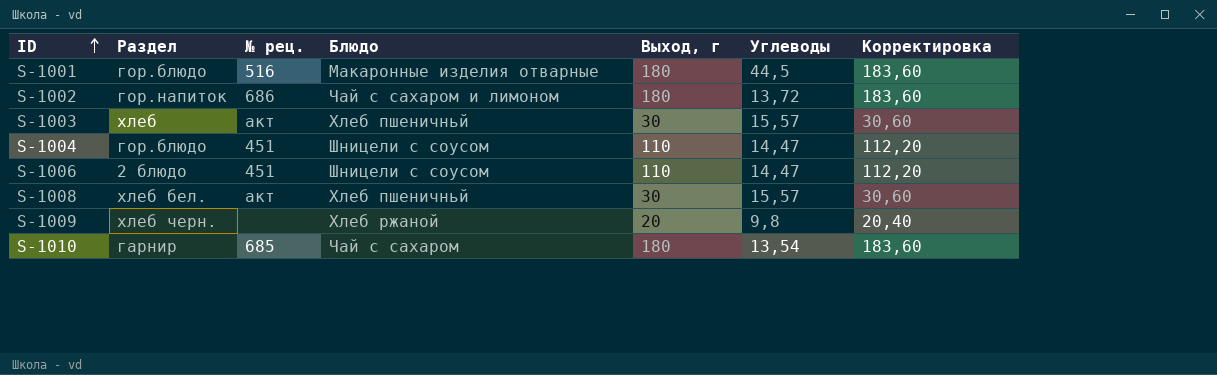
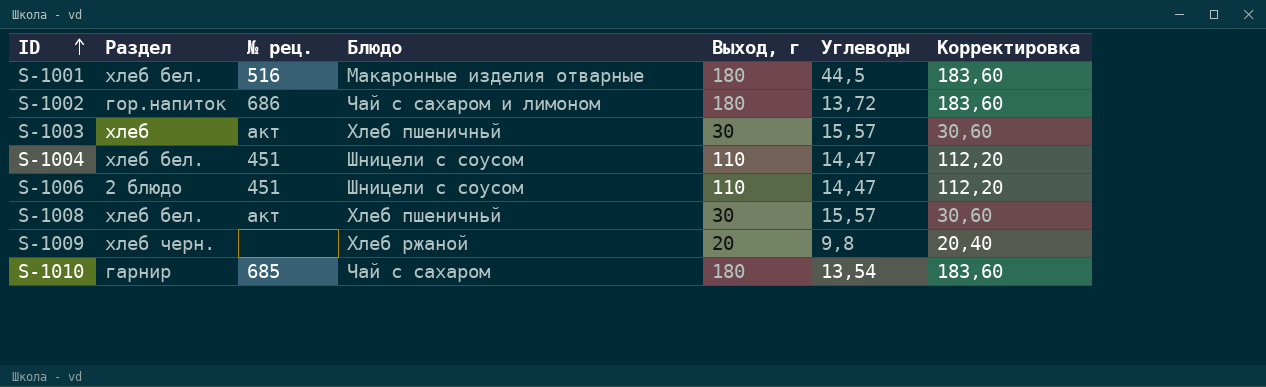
S-1001 | Раздел: гор.блюдо -> хлеб бел.
S-1004 | Раздел: гор.блюдо -> хлеб бел.

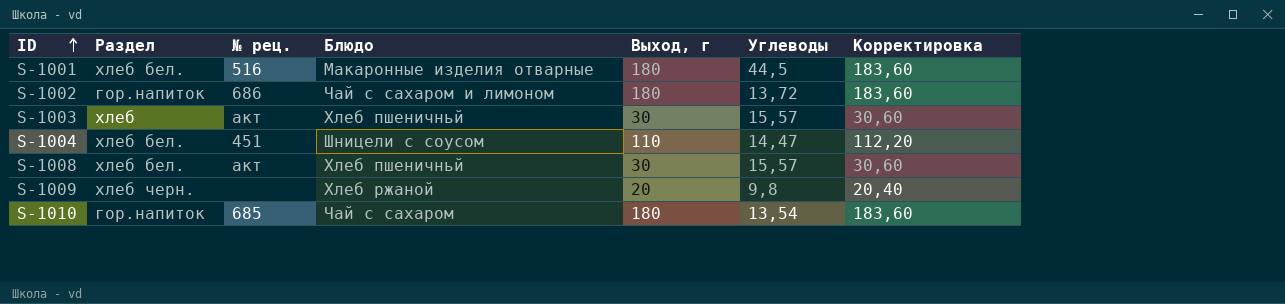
row S-1006: 2 блюдо | 451 | Шницели с соусом | 110 | 14,47 | 112,20 -> none
S-1010 | Раздел: гарнир -> гор.напиток

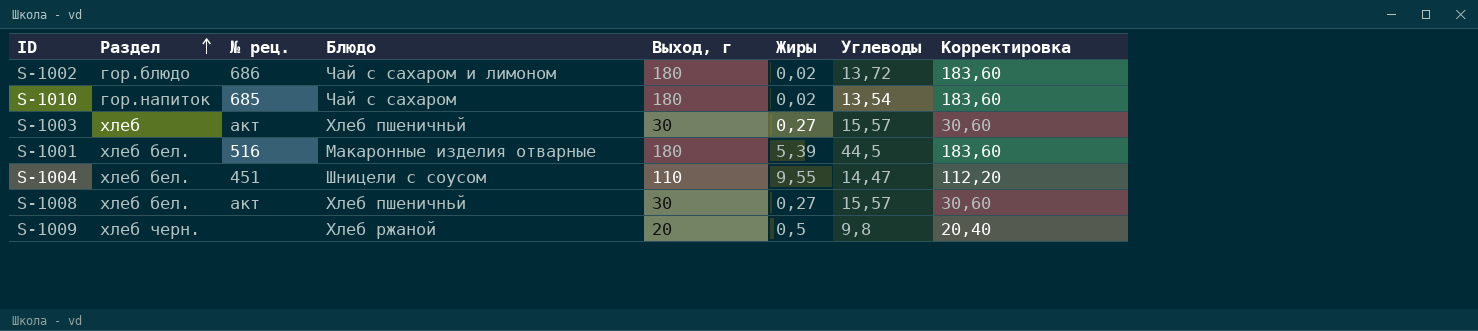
row order: ID ascending -> Раздел ascending
column Жиры | position: none -> 6
S-1002 | Раздел: гор.напиток -> гор.блюдо

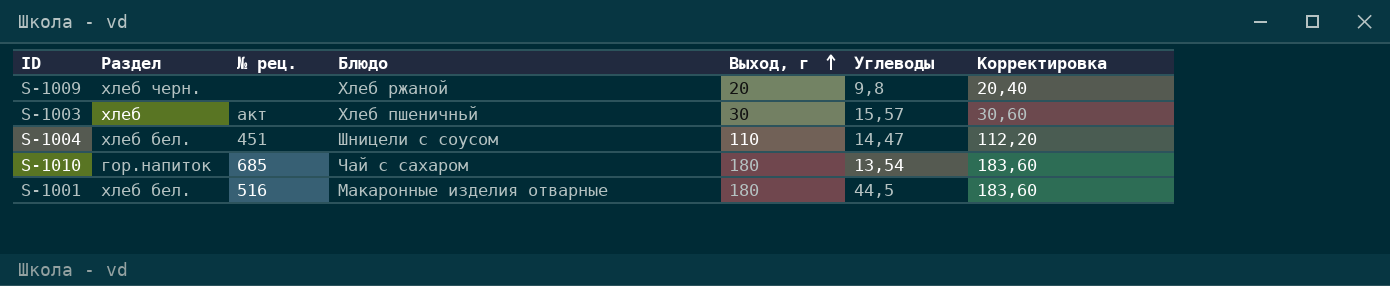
row order: Раздел ascending -> Выход, г ascending
column Жиры | position: 6 -> none
row S-1002: гор.блюдо | 686 | Чай с сахаром и лимоном | 180 | 0,02 | 13,72 | 183,60 -> none
row S-1008: хлеб бел. | акт | Хлеб пшеничньй | 30 | 0,27 | 15,57 | 30,60 -> none

